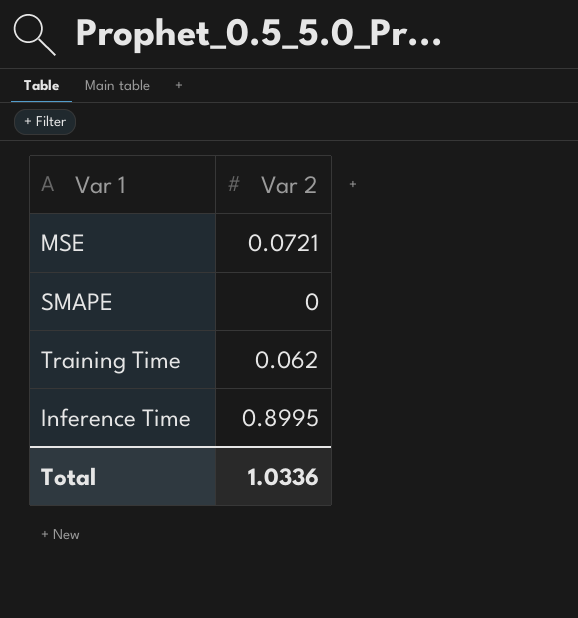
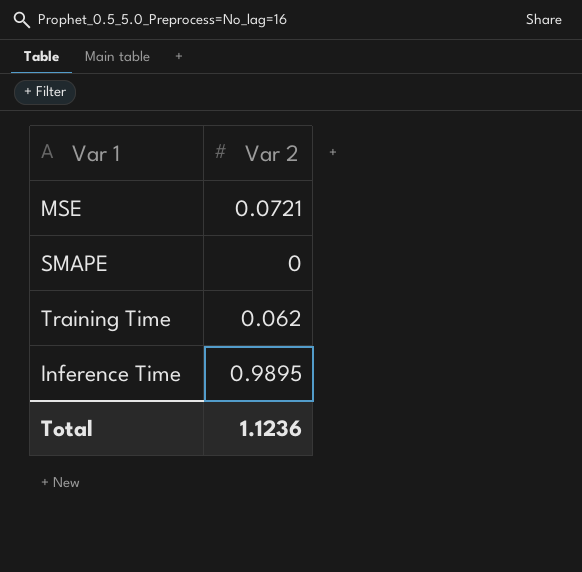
Inference Time | Var 2: 0.8995 -> 0.9895
Total | Var 2: 1.0336 -> 1.1236

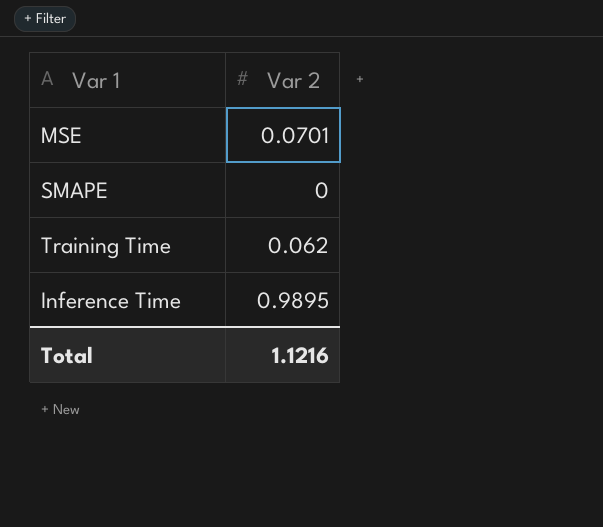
MSE | Var 2: 0.0721 -> 0.0701
Total | Var 2: 1.1236 -> 1.1216

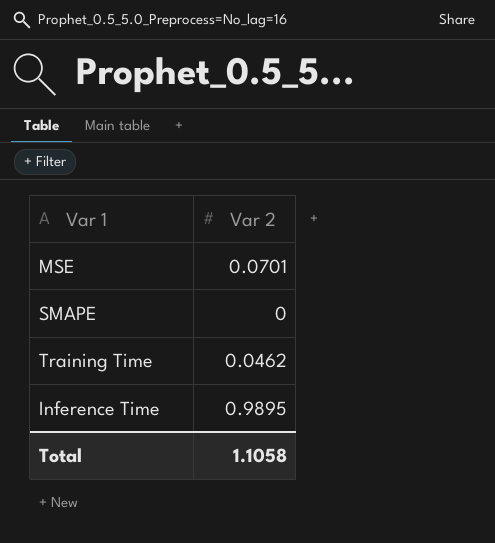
Training Time | Var 2: 0.062 -> 0.0462
Total | Var 2: 1.1216 -> 1.1058

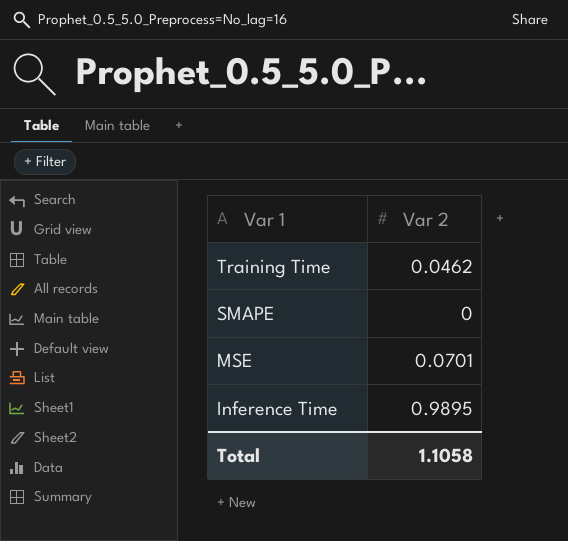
row order: none -> Var 1 descending

